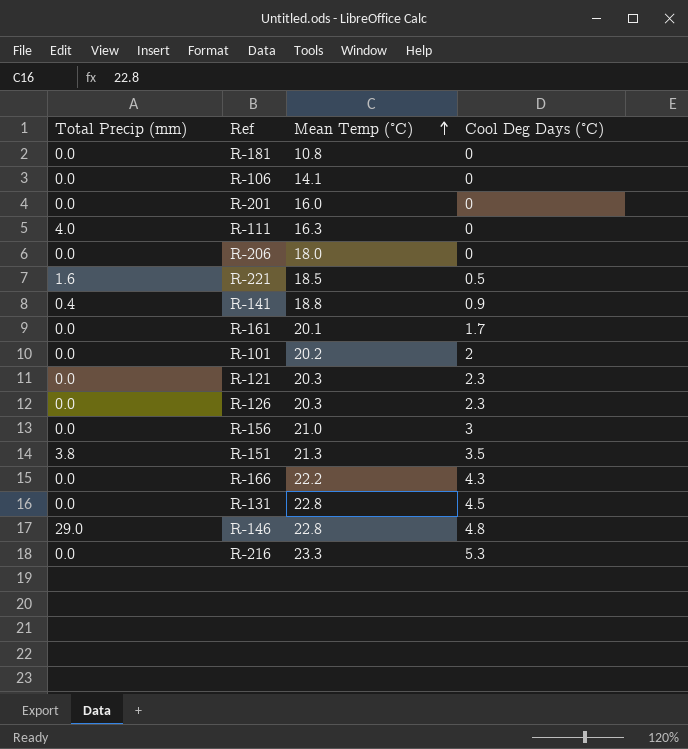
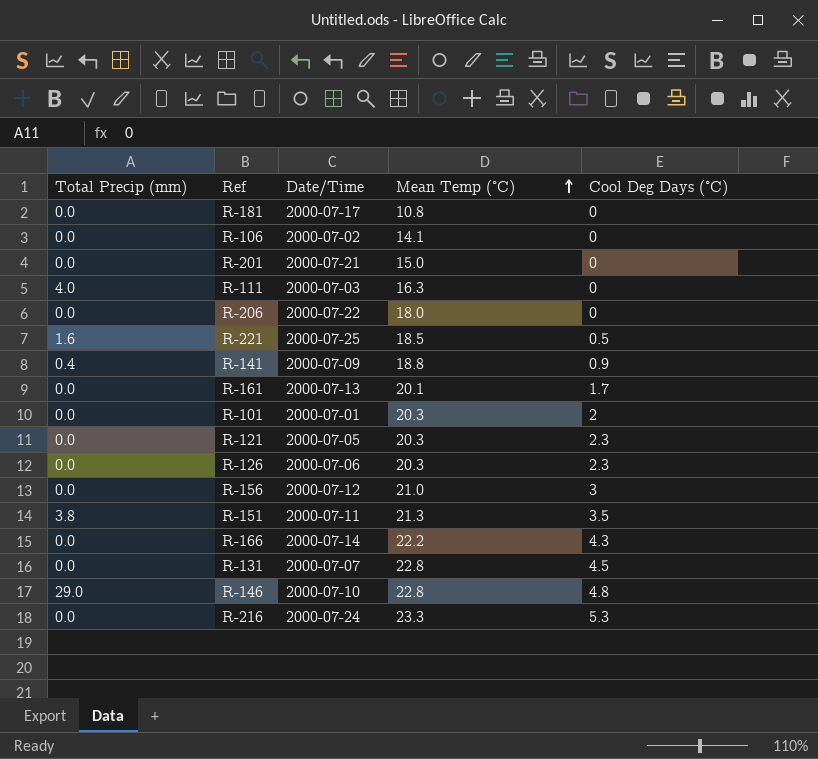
column Date/Time | position: none -> 3
R-201 | Mean Temp (°C): 16.0 -> 15.0
R-101 | Mean Temp (°C): 20.2 -> 20.3

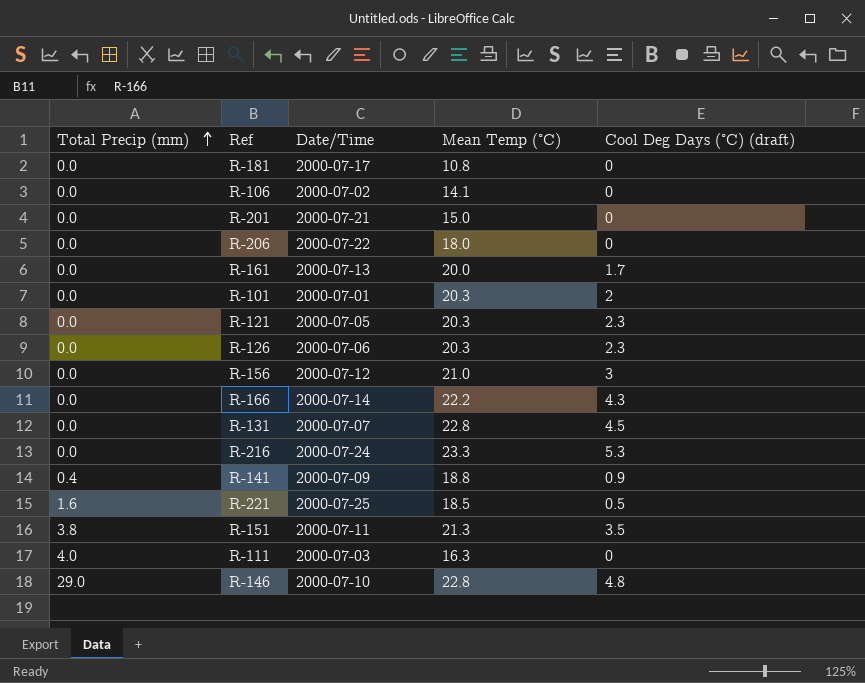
row order: Mean Temp (°C) ascending -> Total Precip (mm) ascending
column name: Cool Deg Days (°C) -> Cool Deg Days (°C) (draft)
R-161 | Mean Temp (°C): 20.1 -> 20.0

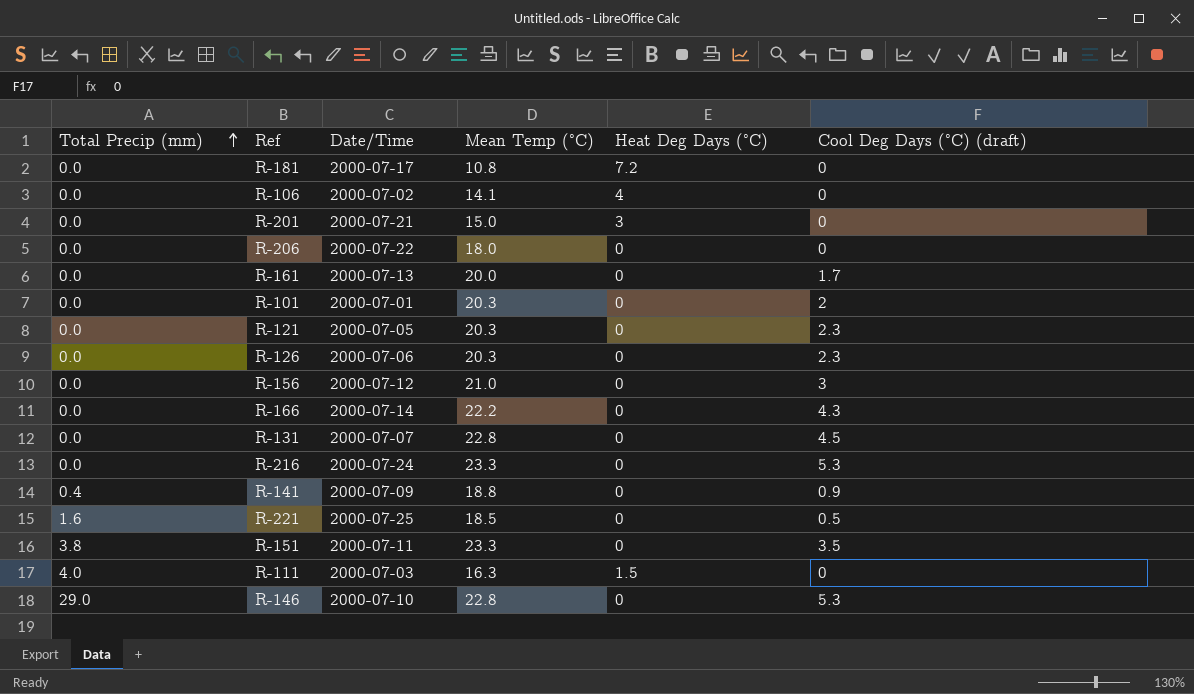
column Heat Deg Days (°C) | position: none -> 5
R-151 | Mean Temp (°C): 21.3 -> 23.3
R-146 | Cool Deg Days (°C) (draft): 4.8 -> 5.3

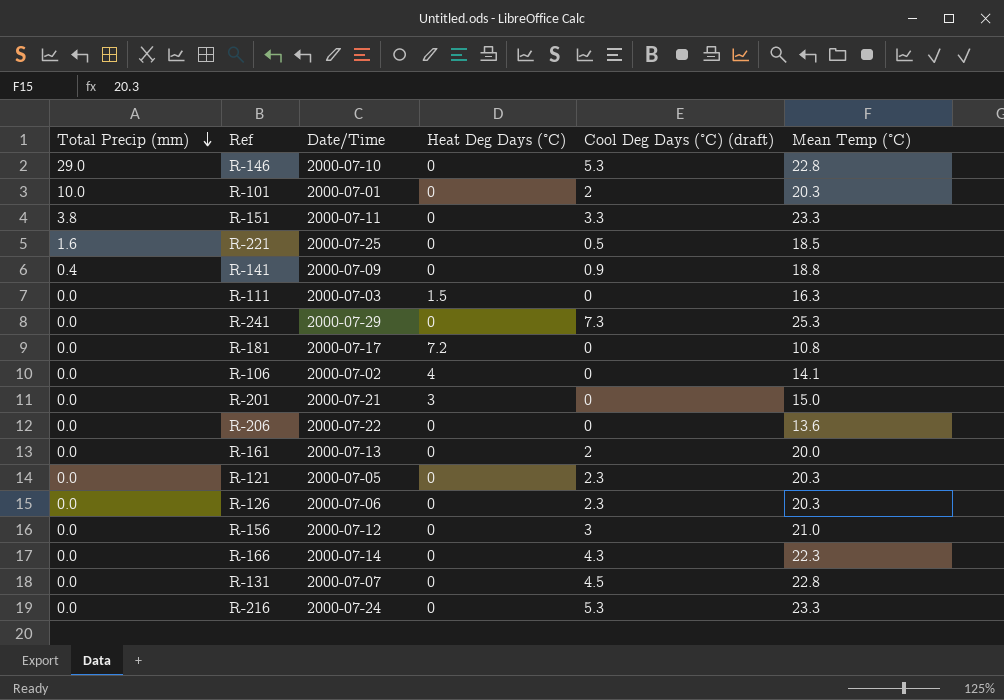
row order: Total Precip (mm) ascending -> Total Precip (mm) descending
column Mean Temp (°C) | position: 4 -> 6
R-101 | Total Precip (mm): 0.0 -> 10.0
R-151 | Cool Deg Days (°C) (draft): 3.5 -> 3.3
R-111 | Total Precip (mm): 4.0 -> 0.0
row R-241: none -> 0.0 | 2000-07-29 | 0 | 7.3 | 25.3
R-206 | Mean Temp (°C): 18.0 -> 13.6
R-161 | Cool Deg Days (°C) (draft): 1.7 -> 2
R-166 | Mean Temp (°C): 22.2 -> 22.3

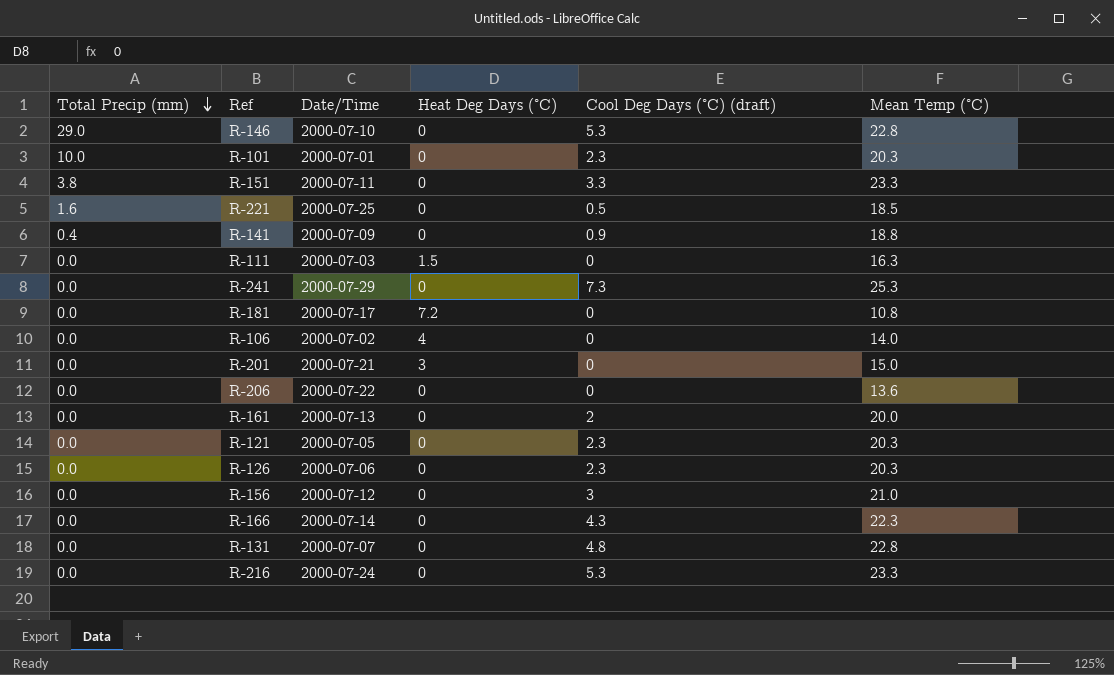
R-101 | Cool Deg Days (°C) (draft): 2 -> 2.3
R-106 | Mean Temp (°C): 14.1 -> 14.0
R-131 | Cool Deg Days (°C) (draft): 4.5 -> 4.8

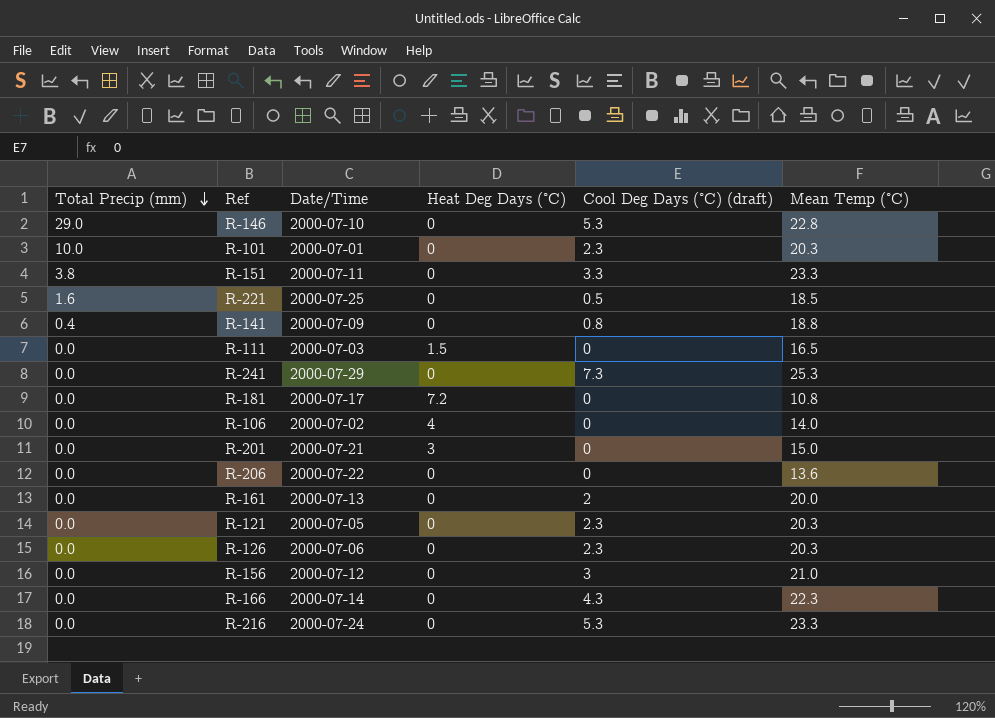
row R-131: 0.0 | 2000-07-07 | 0 | 4.8 | 22.8 -> none
R-141 | Cool Deg Days (°C) (draft): 0.9 -> 0.8
R-111 | Mean Temp (°C): 16.3 -> 16.5

